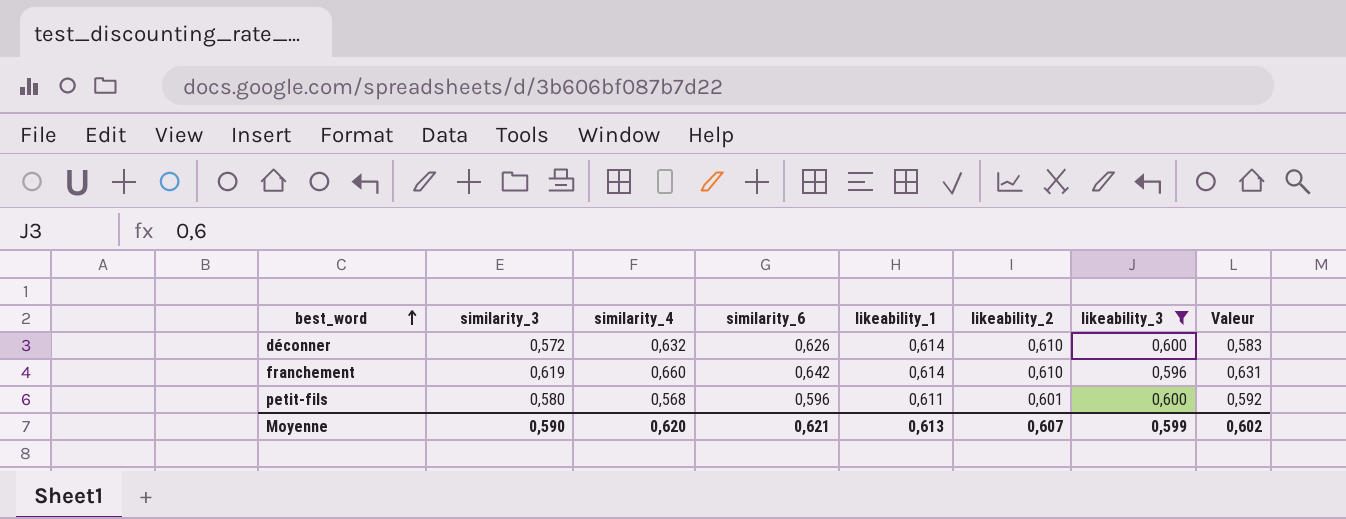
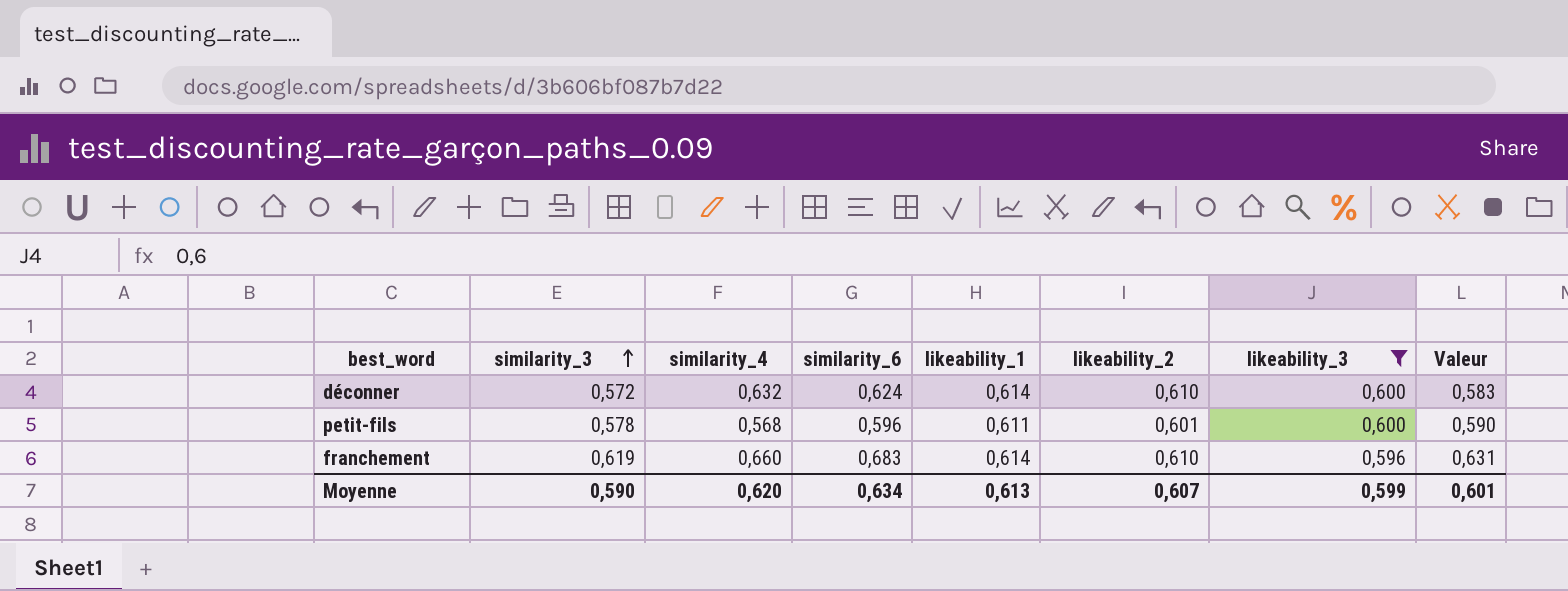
row order: best_word ascending -> similarity_3 ascending
déconner | similarity_6: 0,626 -> 0,624
petit-fils | similarity_3: 0,580 -> 0,578
petit-fils | Valeur: 0,592 -> 0,590
franchement | similarity_6: 0,642 -> 0,683
Moyenne | similarity_6: 0,621 -> 0,634
Moyenne | Valeur: 0,602 -> 0,601

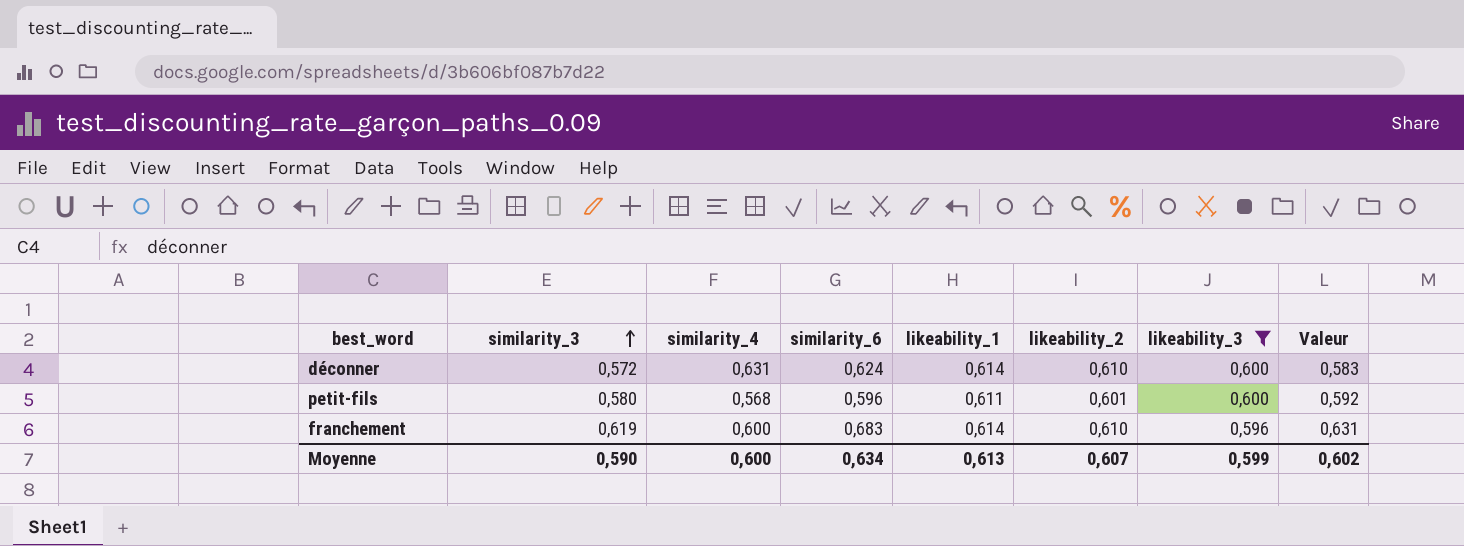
déconner | similarity_4: 0,632 -> 0,631
petit-fils | similarity_3: 0,578 -> 0,580
petit-fils | Valeur: 0,590 -> 0,592
franchement | similarity_4: 0,660 -> 0,600
Moyenne | similarity_4: 0,620 -> 0,600
Moyenne | Valeur: 0,601 -> 0,602

